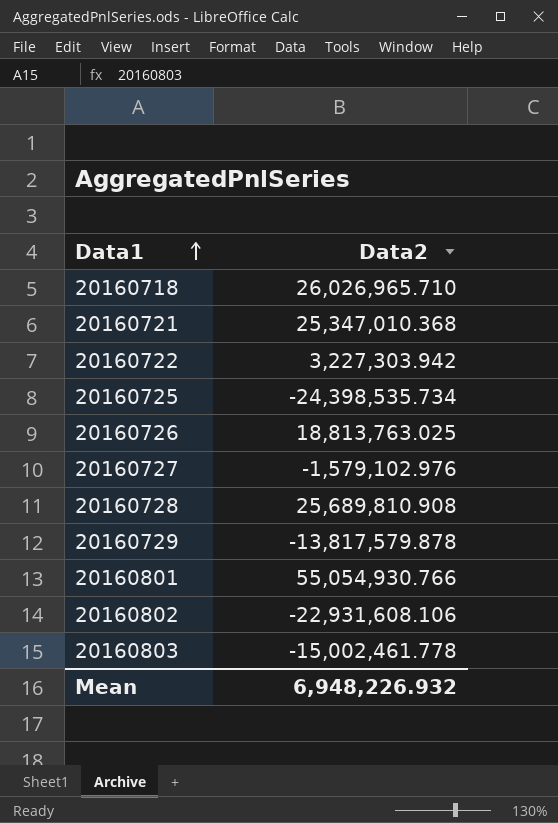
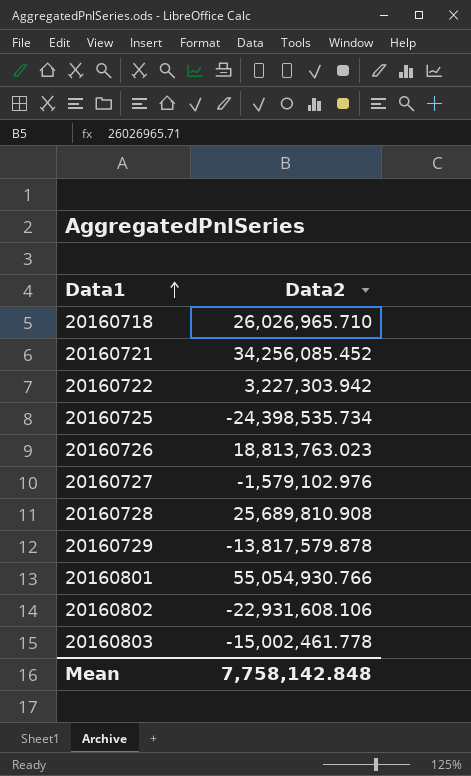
20160721 | Data2: 25,347,010.368 -> 34,256,085.452
20160726 | Data2: 18,813,763.025 -> 18,813,763.023
Mean | Data2: 6,948,226.932 -> 7,758,142.848

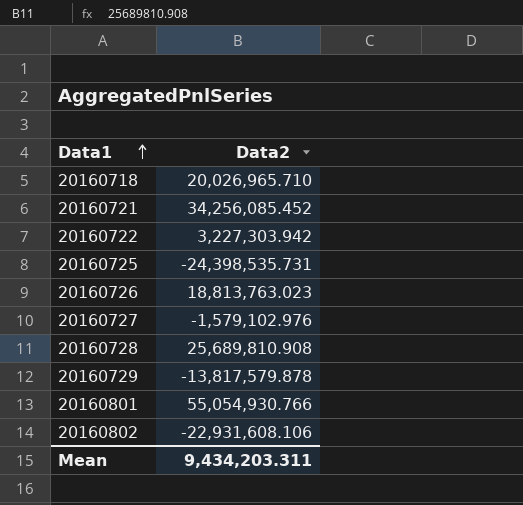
row 20160803: -15,002,461.778 -> none
20160718 | Data2: 26,026,965.710 -> 20,026,965.710
20160725 | Data2: -24,398,535.734 -> -24,398,535.731
Mean | Data2: 7,758,142.848 -> 9,434,203.311

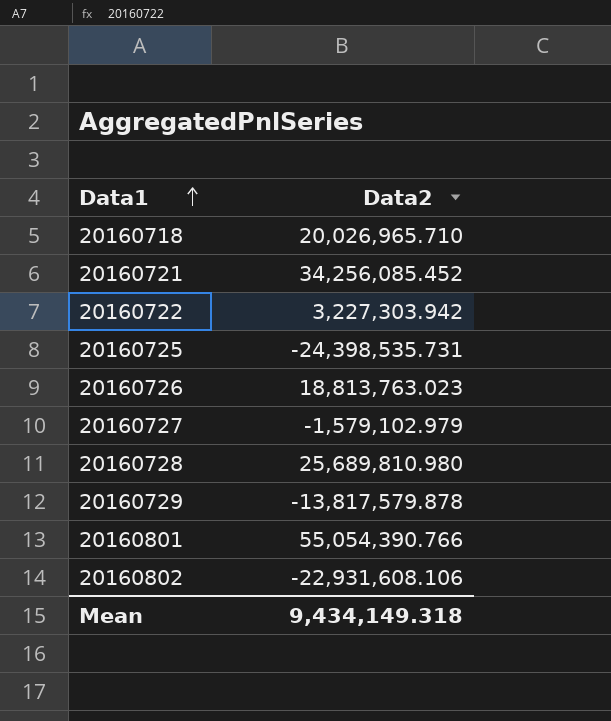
20160727 | Data2: -1,579,102.976 -> -1,579,102.979
20160728 | Data2: 25,689,810.908 -> 25,689,810.980
20160801 | Data2: 55,054,930.766 -> 55,054,390.766
Mean | Data2: 9,434,203.311 -> 9,434,149.318

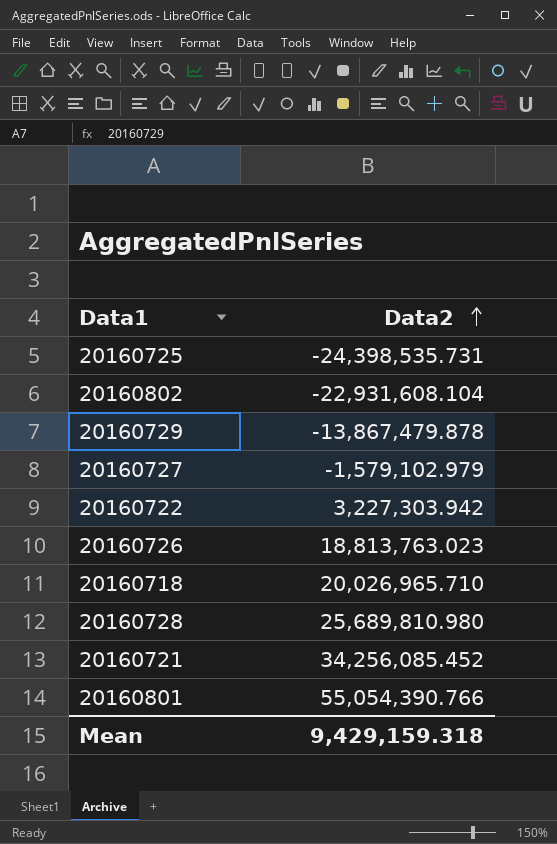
row order: Data1 ascending -> Data2 ascending
20160802 | Data2: -22,931,608.106 -> -22,931,608.104
20160729 | Data2: -13,817,579.878 -> -13,867,479.878
Mean | Data2: 9,434,149.318 -> 9,429,159.318

